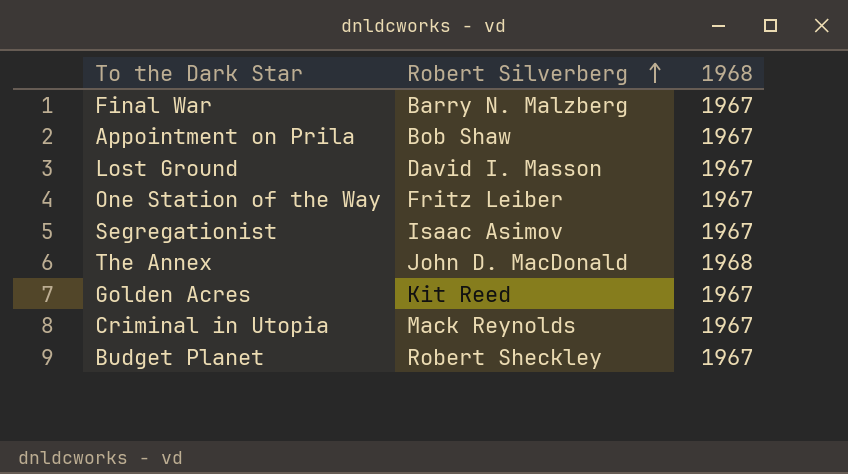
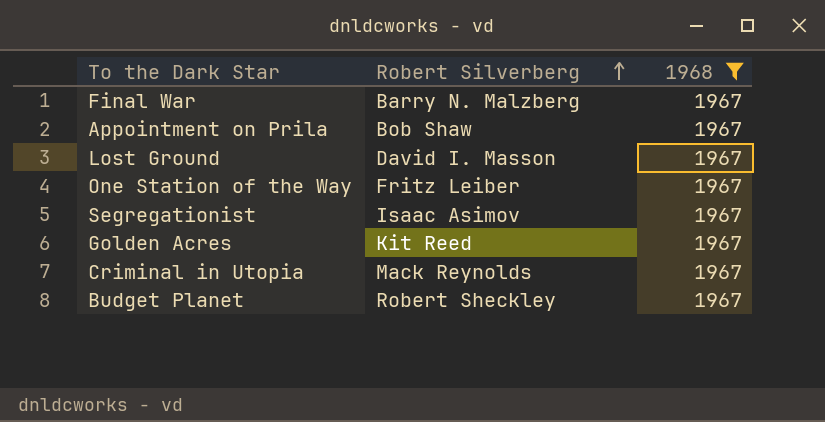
filter: none -> 1968 = 1967

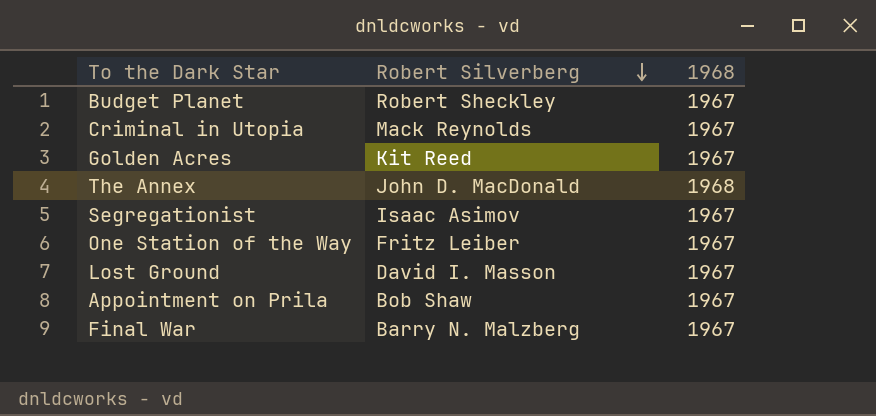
filter: 1968 = 1967 -> none
row order: Robert Silverberg ascending -> Robert Silverberg descending

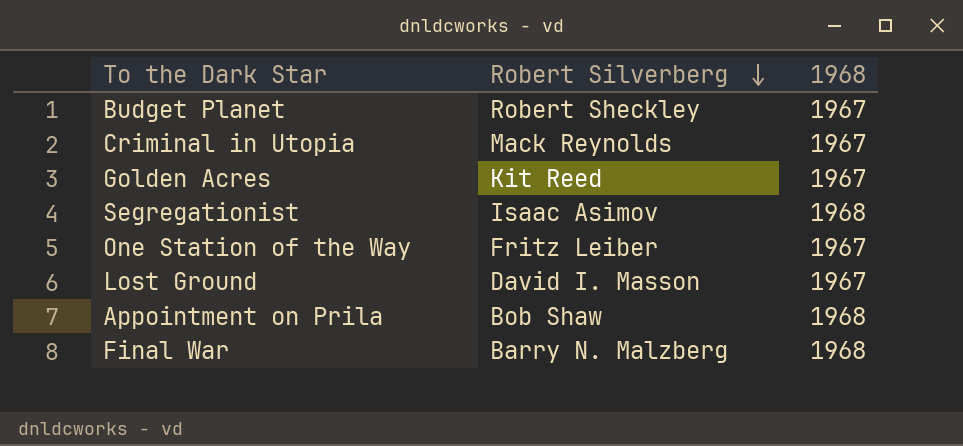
row The Annex: John D. MacDonald | 1968 -> none
Segregationist | 1968: 1967 -> 1968
Appointment on Prila | 1968: 1967 -> 1968
Final War | 1968: 1967 -> 1968

